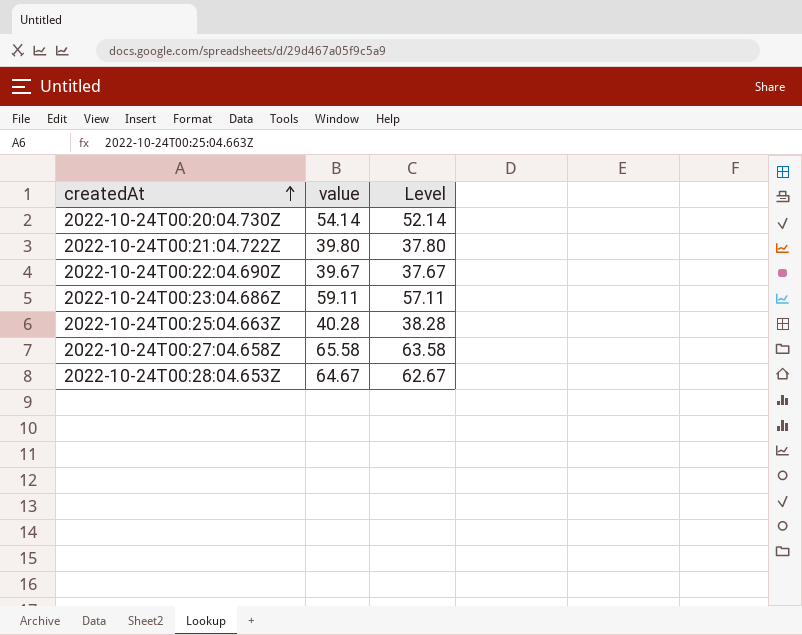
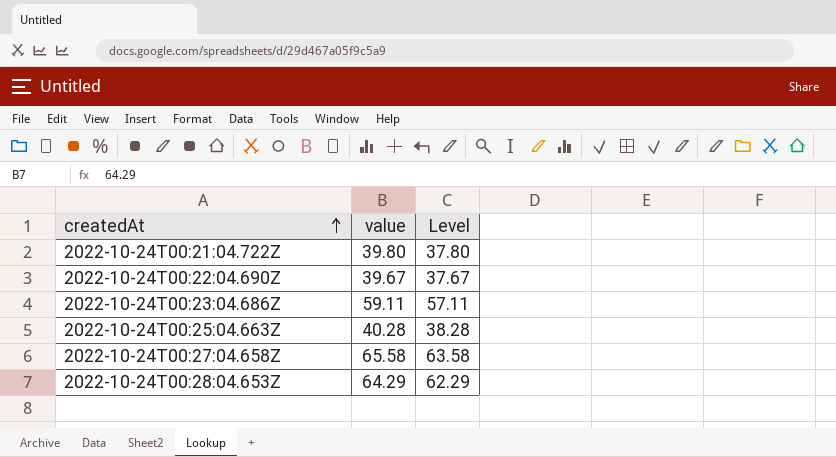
row 2022-10-24T00:20:04.730Z: 54.14 | 52.14 -> none
2022-10-24T00:28:04.653Z | value: 64.67 -> 64.29
2022-10-24T00:28:04.653Z | Level: 62.67 -> 62.29

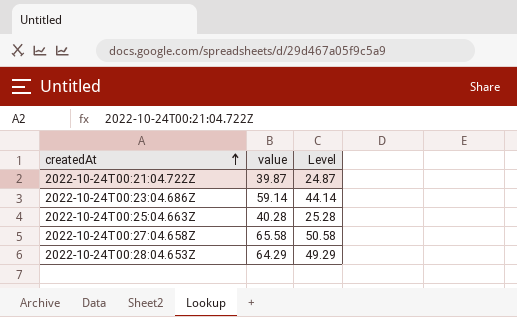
column Level | formula: [value] - 2 -> [value] - 15
row 2022-10-24T00:22:04.690Z: 39.67 | 37.67 -> none
2022-10-24T00:21:04.722Z | value: 39.80 -> 39.87
2022-10-24T00:23:04.686Z | value: 59.11 -> 59.14

